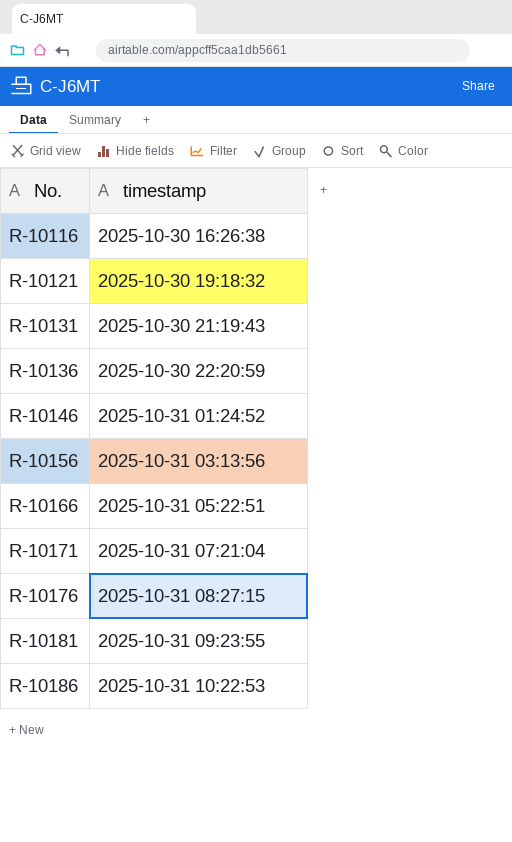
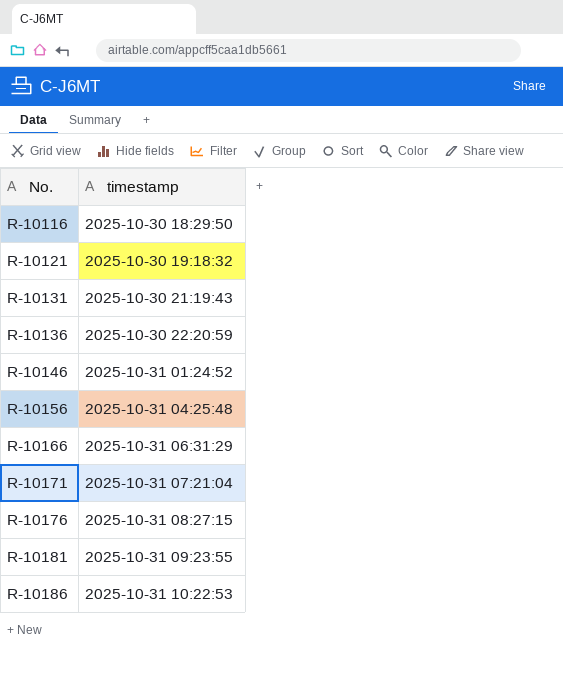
R-10116 | timestamp: 2025-10-30 16:26:38 -> 2025-10-30 18:29:50
R-10156 | timestamp: 2025-10-31 03:13:56 -> 2025-10-31 04:25:48
R-10166 | timestamp: 2025-10-31 05:22:51 -> 2025-10-31 06:31:29

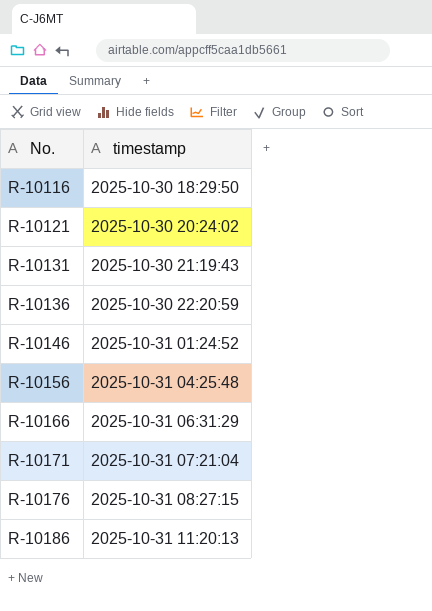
row R-10181: 2025-10-31 09:23:55 -> none
R-10121 | timestamp: 2025-10-30 19:18:32 -> 2025-10-30 20:24:02
R-10186 | timestamp: 2025-10-31 10:22:53 -> 2025-10-31 11:20:13

